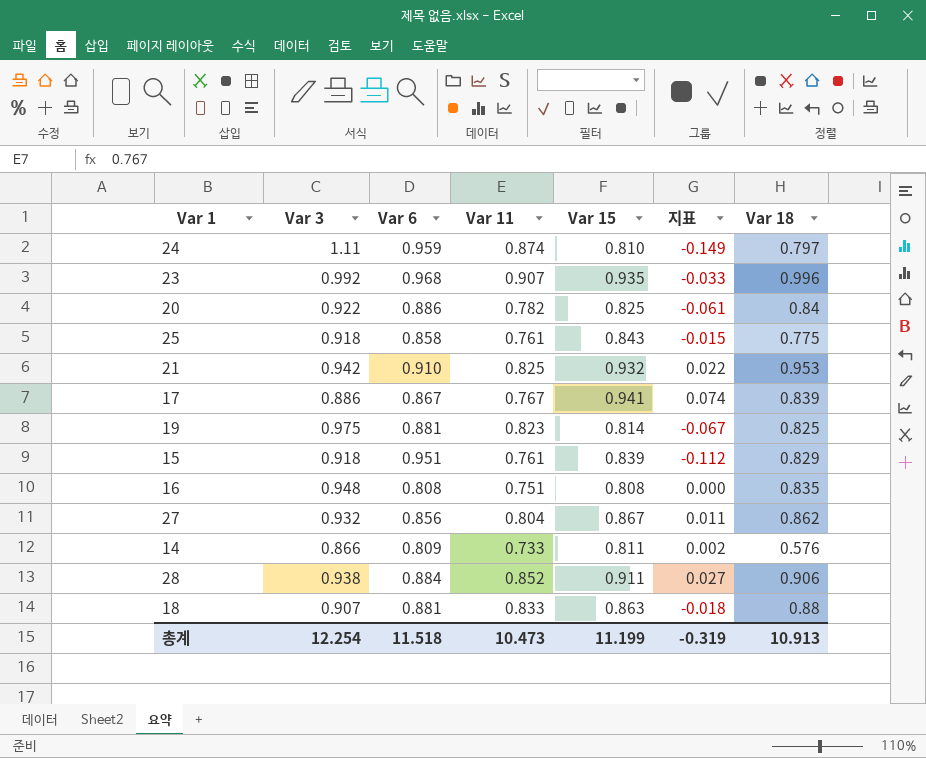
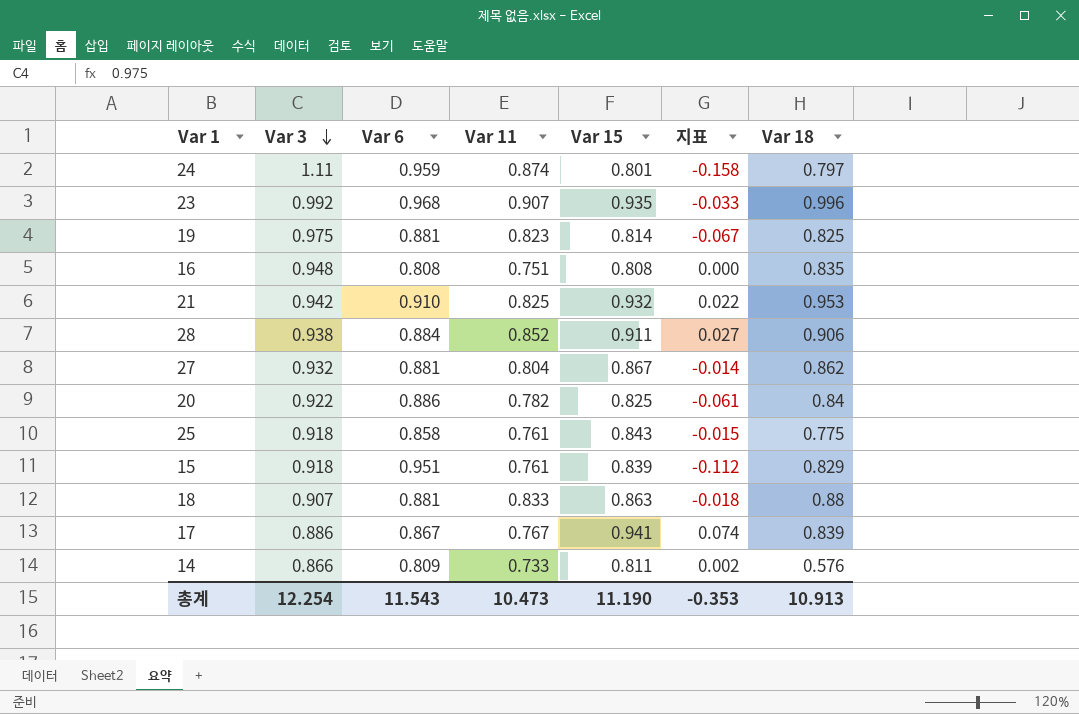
row order: none -> Var 3 descending
24 | Var 15: 0.810 -> 0.801
24 | 지표: -0.149 -> -0.158
27 | Var 6: 0.856 -> 0.881
27 | 지표: 0.011 -> -0.014
총계 | Var 6: 11.518 -> 11.543
총계 | Var 15: 11.199 -> 11.190
총계 | 지표: -0.319 -> -0.353

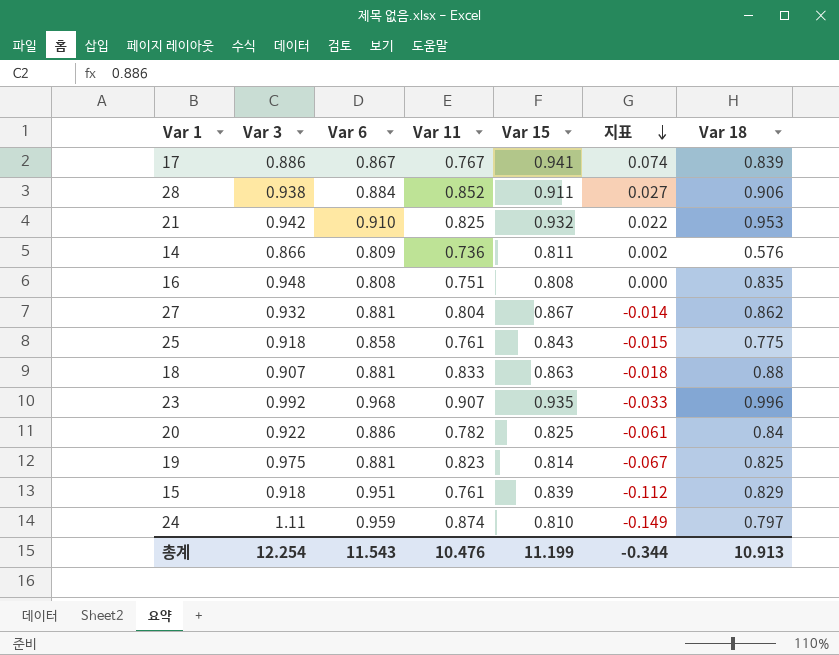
row order: Var 3 descending -> 지표 descending
14 | Var 11: 0.733 -> 0.736
24 | Var 15: 0.801 -> 0.810
24 | 지표: -0.158 -> -0.149
총계 | Var 11: 10.473 -> 10.476
총계 | Var 15: 11.190 -> 11.199
총계 | 지표: -0.353 -> -0.344

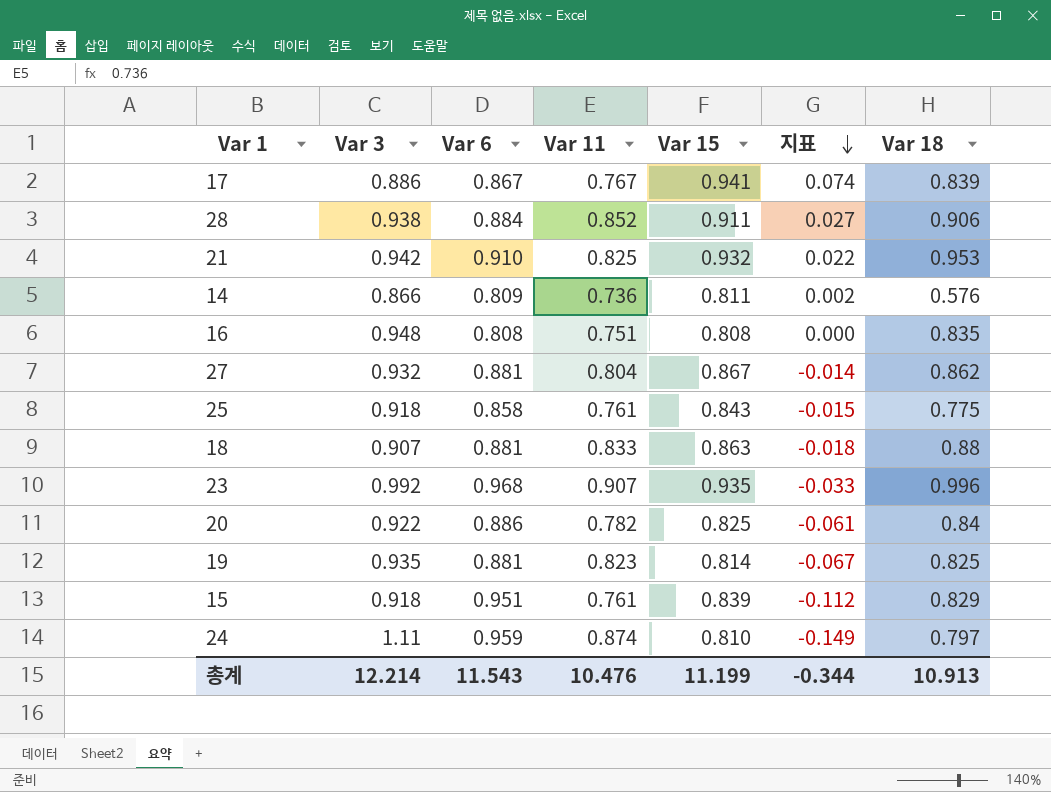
19 | Var 3: 0.975 -> 0.935
총계 | Var 3: 12.254 -> 12.214

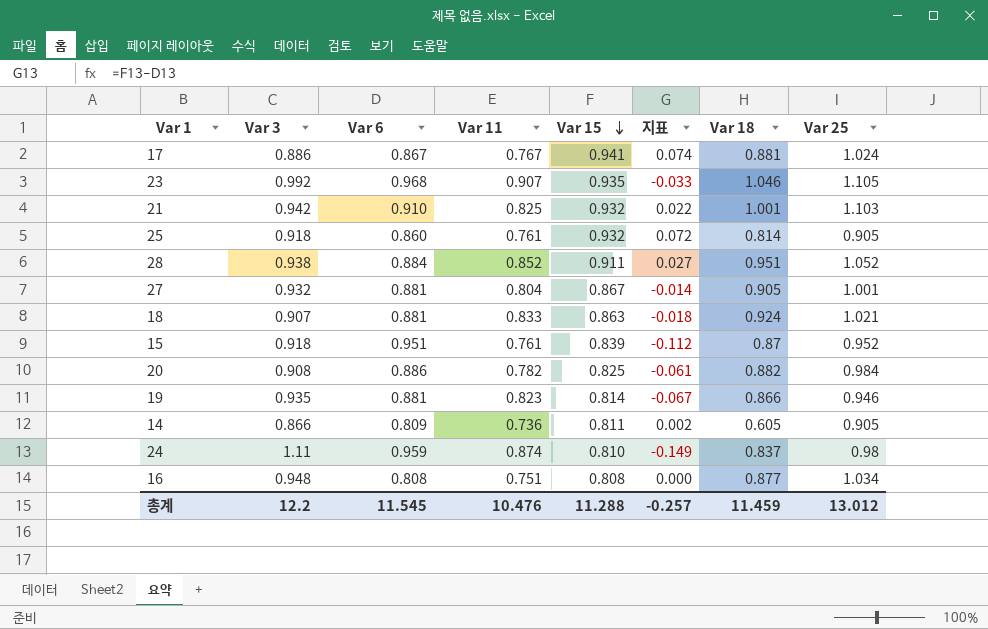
row order: 지표 descending -> Var 15 descending
column Var 25 | position: none -> 8
17 | Var 18: 0.839 -> 0.881
23 | Var 18: 0.996 -> 1.046
21 | Var 18: 0.953 -> 1.001
25 | Var 6: 0.858 -> 0.860
25 | Var 15: 0.843 -> 0.932
25 | 지표: -0.015 -> 0.072
25 | Var 18: 0.775 -> 0.814
28 | Var 18: 0.906 -> 0.951
27 | Var 18: 0.862 -> 0.905
18 | Var 18: 0.88 -> 0.924
15 | Var 18: 0.829 -> 0.87
20 | Var 3: 0.922 -> 0.908
20 | Var 18: 0.84 -> 0.882
19 | Var 18: 0.825 -> 0.866
14 | Var 18: 0.576 -> 0.605
24 | Var 18: 0.797 -> 0.837
16 | Var 18: 0.835 -> 0.877
총계 | Var 3: 12.214 -> 12.2
총계 | Var 6: 11.543 -> 11.545
총계 | Var 15: 11.199 -> 11.288
총계 | 지표: -0.344 -> -0.257
총계 | Var 18: 10.913 -> 11.459

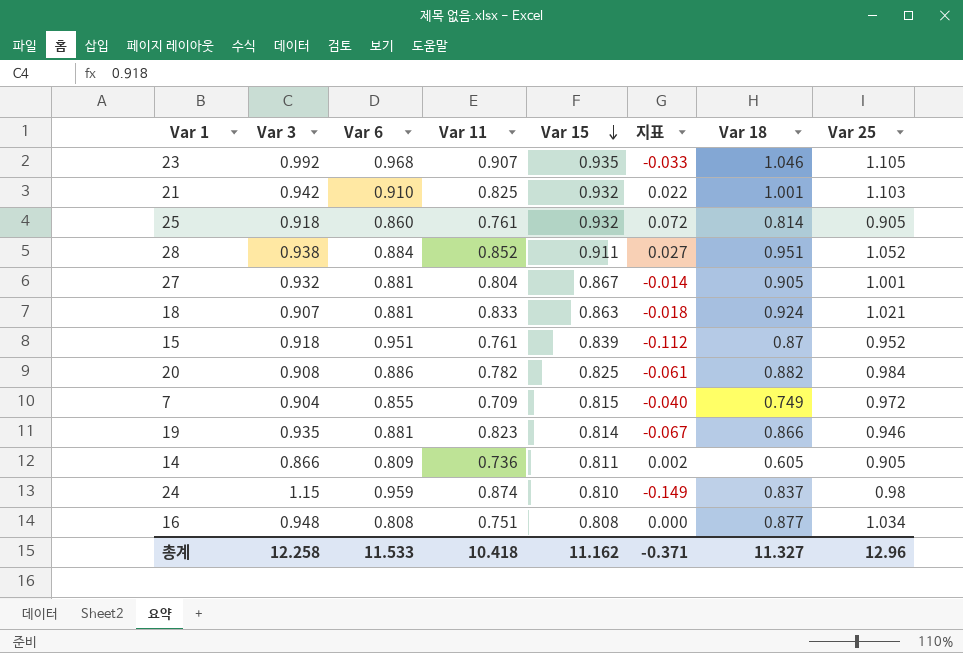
row 17: 0.886 | 0.867 | 0.767 | 0.941 | 0.074 | 0.881 | 1.024 -> none
row 7: none -> 0.904 | 0.855 | 0.709 | 0.815 | -0.040 | 0.749 | 0.972
24 | Var 3: 1.11 -> 1.15
총계 | Var 3: 12.2 -> 12.258
총계 | Var 6: 11.545 -> 11.533
총계 | Var 11: 10.476 -> 10.418
총계 | Var 15: 11.288 -> 11.162
총계 | 지표: -0.257 -> -0.371
총계 | Var 18: 11.459 -> 11.327
총계 | Var 25: 13.012 -> 12.96

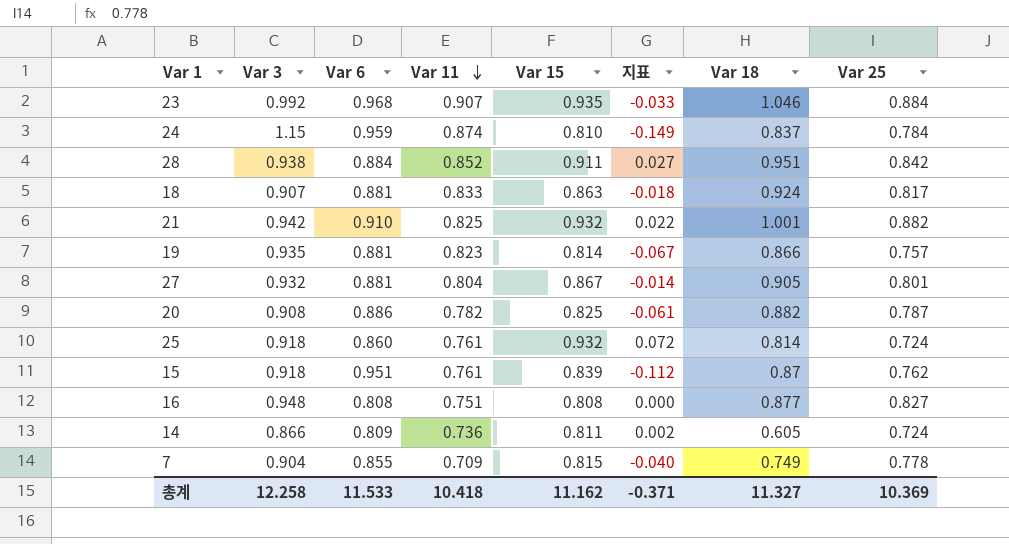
row order: Var 15 descending -> Var 11 descending
23 | Var 25: 1.105 -> 0.884
24 | Var 25: 0.98 -> 0.784
28 | Var 25: 1.052 -> 0.842
18 | Var 25: 1.021 -> 0.817
21 | Var 25: 1.103 -> 0.882
19 | Var 25: 0.946 -> 0.757
27 | Var 25: 1.001 -> 0.801
20 | Var 25: 0.984 -> 0.787
25 | Var 25: 0.905 -> 0.724
15 | Var 25: 0.952 -> 0.762
16 | Var 25: 1.034 -> 0.827
14 | Var 25: 0.905 -> 0.724
7 | Var 25: 0.972 -> 0.778
총계 | Var 25: 12.96 -> 10.369

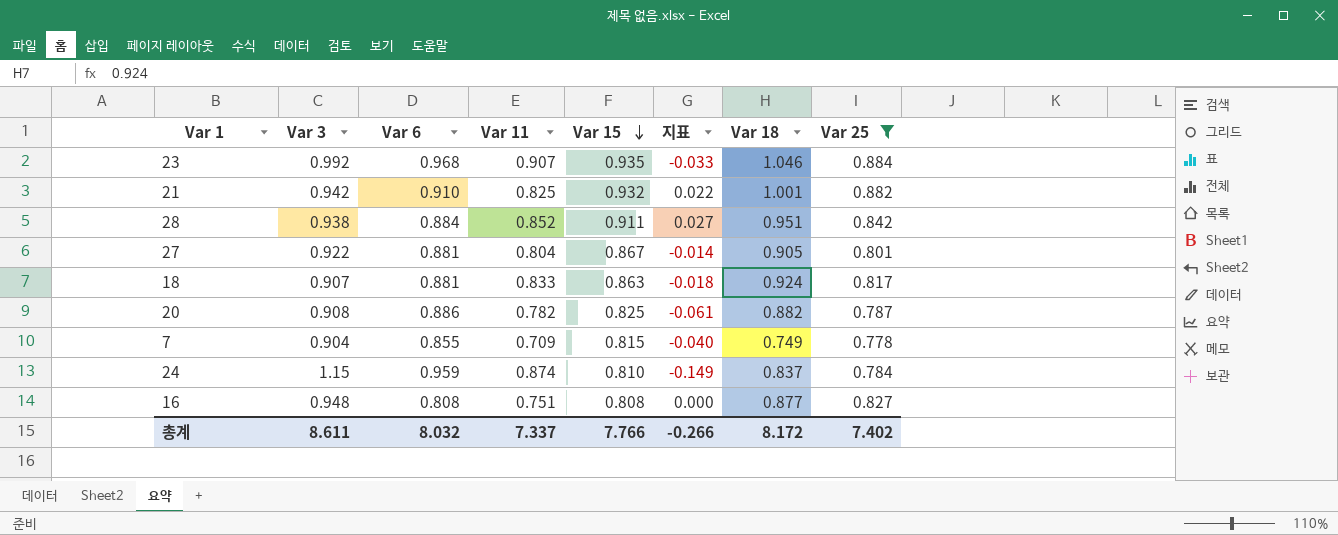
filter: none -> Var 25 >= 0.778
row order: Var 11 descending -> Var 15 descending
27 | Var 3: 0.932 -> 0.922
총계 | Var 3: 12.258 -> 8.611
총계 | Var 6: 11.533 -> 8.032
총계 | Var 11: 10.418 -> 7.337
총계 | Var 15: 11.162 -> 7.766
총계 | 지표: -0.371 -> -0.266
총계 | Var 18: 11.327 -> 8.172
총계 | Var 25: 10.369 -> 7.402

